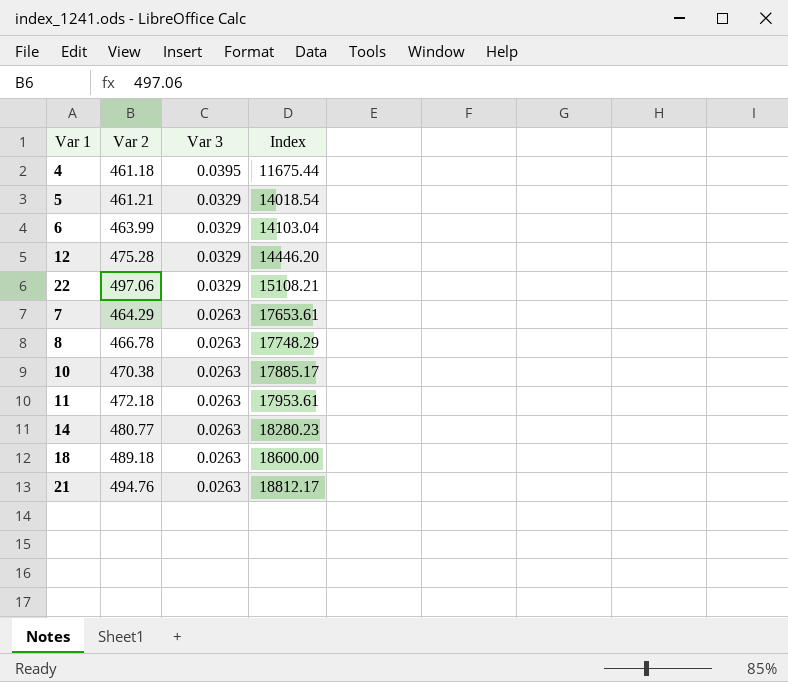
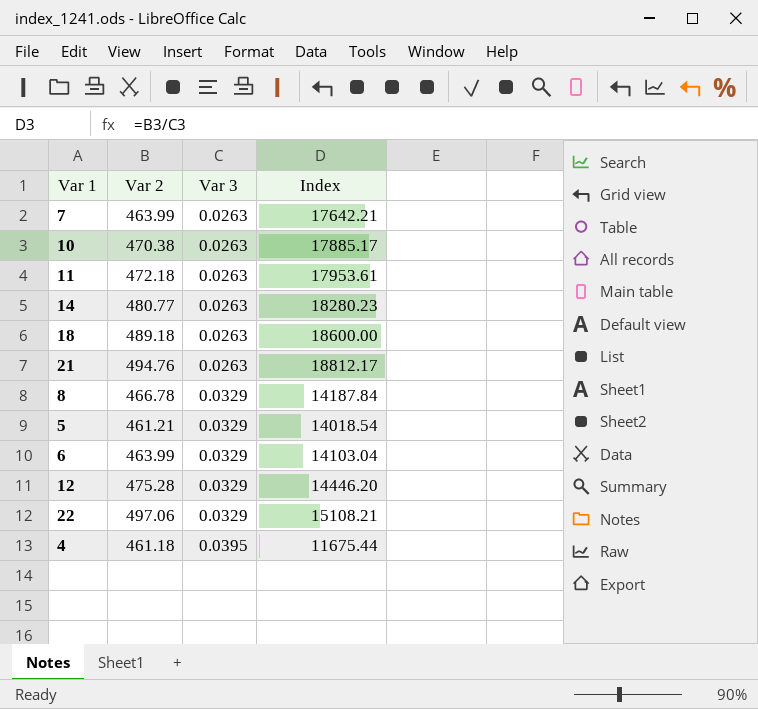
row order: Var 3 descending -> Var 3 ascending
7 | Var 2: 464.29 -> 463.99
7 | Index: 17653.61 -> 17642.21
8 | Var 3: 0.0263 -> 0.0329
8 | Index: 17748.29 -> 14187.84

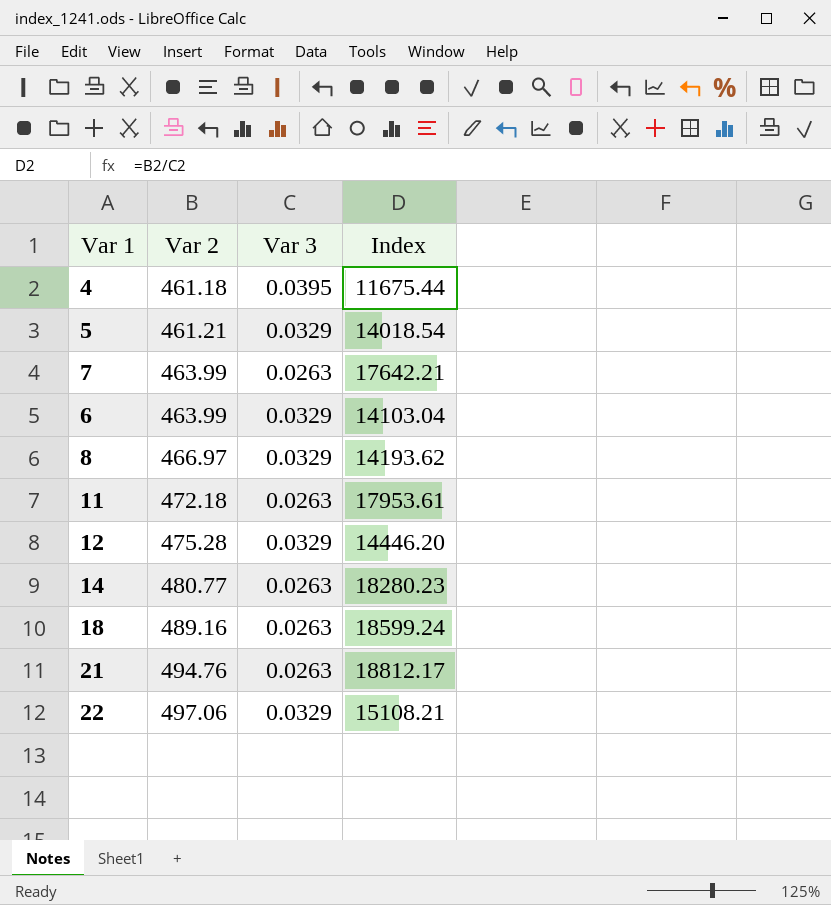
row order: Var 3 ascending -> Var 2 ascending
row 10: 470.38 | 0.0263 | 17885.17 -> none
8 | Var 2: 466.78 -> 466.97
8 | Index: 14187.84 -> 14193.62
18 | Var 2: 489.18 -> 489.16
18 | Index: 18600.00 -> 18599.24

